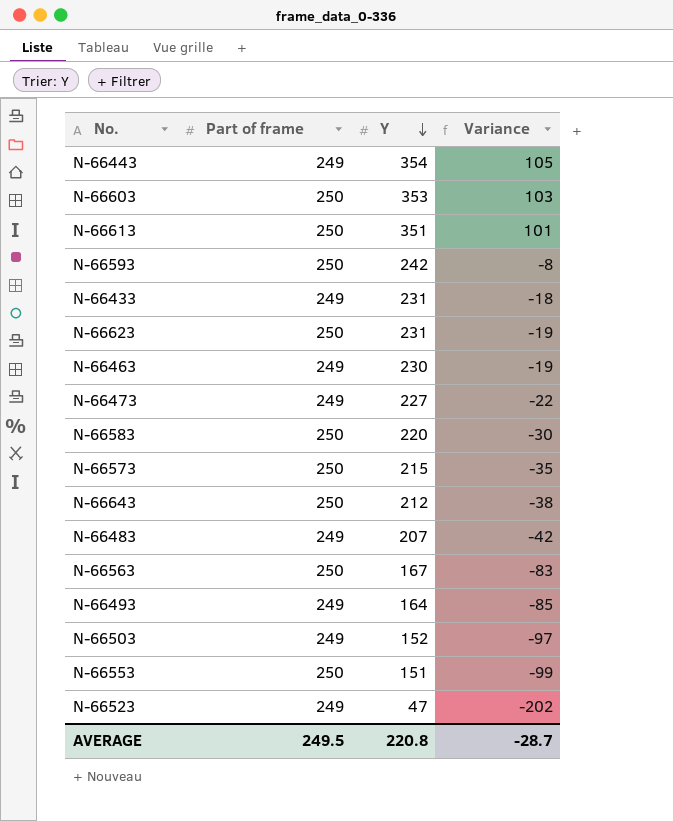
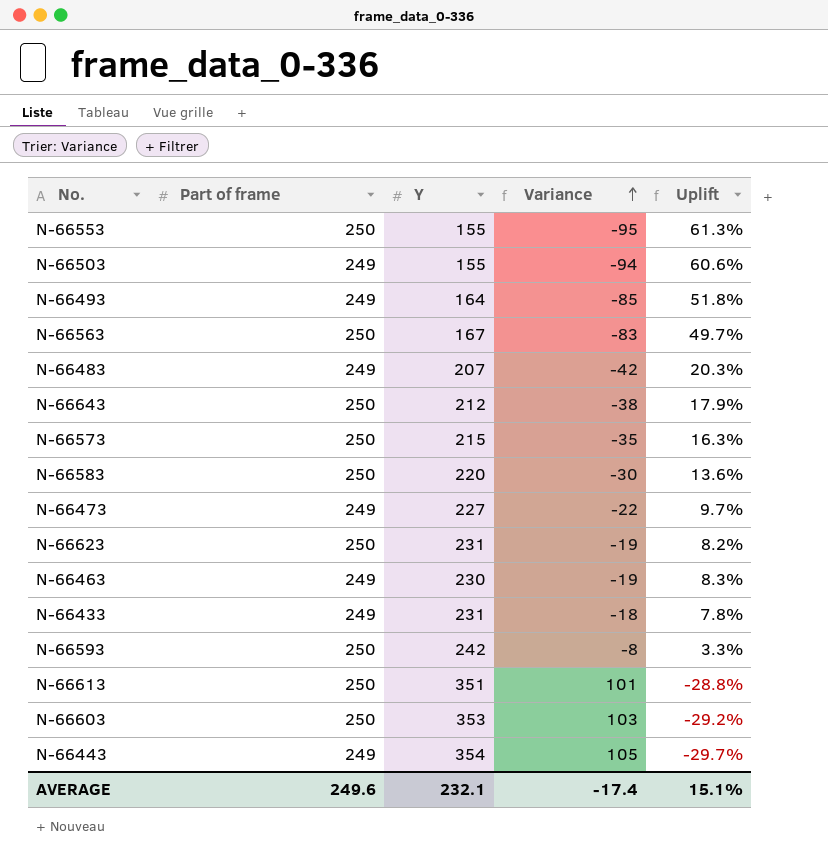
row order: Y descending -> Variance ascending
column Uplift | formula: none -> ([Part of frame] - [Y]) / [Y]
row N-66523: 249 | 47 | -202 -> none
N-66553 | Y: 151 -> 155
N-66553 | Variance: -99 -> -95
N-66503 | Y: 152 -> 155
N-66503 | Variance: -97 -> -94
AVERAGE | Part of frame: 249.5 -> 249.6
AVERAGE | Y: 220.8 -> 232.1
AVERAGE | Variance: -28.7 -> -17.4

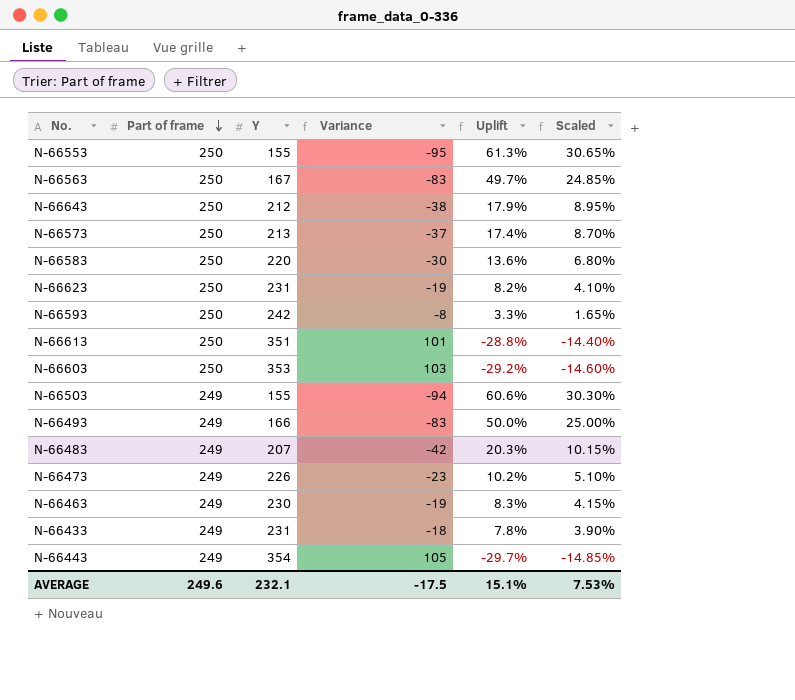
row order: Variance ascending -> Part of frame descending
column Scaled | formula: none -> [Uplift] * 0.5
N-66573 | Y: 215 -> 213
N-66573 | Variance: -35 -> -37
N-66573 | Uplift: 16.3% -> 17.4%
N-66493 | Y: 164 -> 166
N-66493 | Variance: -85 -> -83
N-66493 | Uplift: 51.8% -> 50.0%
N-66473 | Y: 227 -> 226
N-66473 | Variance: -22 -> -23
N-66473 | Uplift: 9.7% -> 10.2%
AVERAGE | Variance: -17.4 -> -17.5

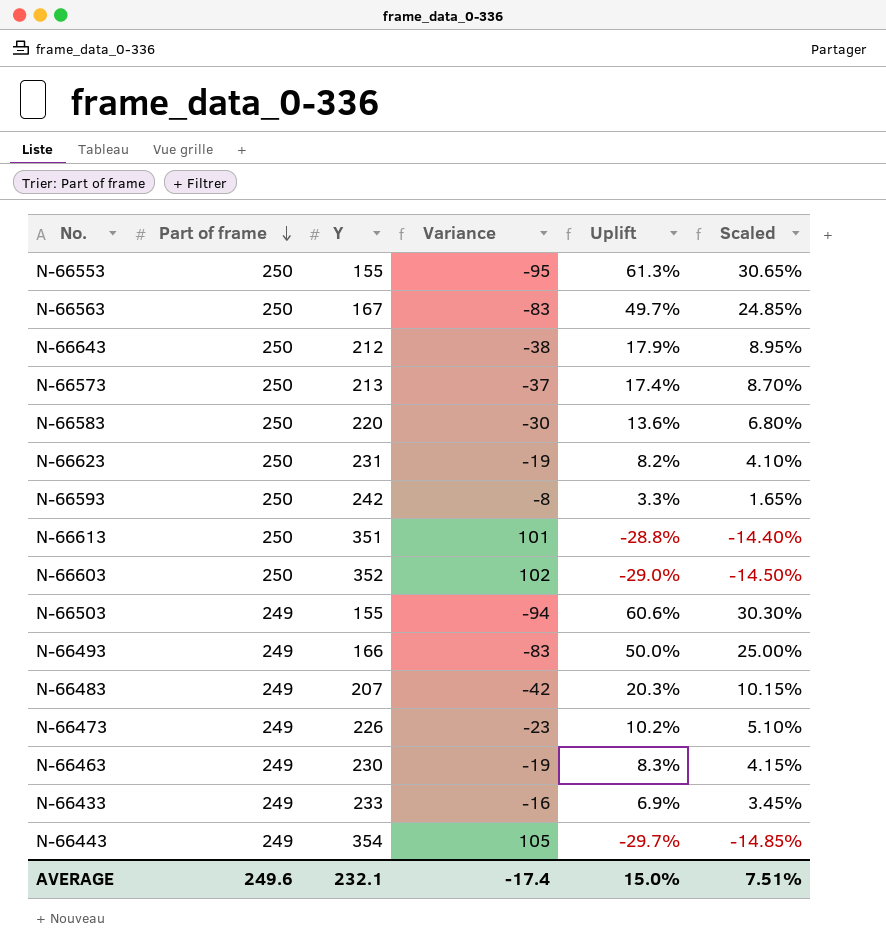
N-66603 | Y: 353 -> 352
N-66603 | Variance: 103 -> 102
N-66603 | Uplift: -29.2% -> -29.0%
N-66603 | Scaled: -14.60% -> -14.50%
N-66433 | Y: 231 -> 233
N-66433 | Variance: -18 -> -16
N-66433 | Uplift: 7.8% -> 6.9%
N-66433 | Scaled: 3.90% -> 3.45%
AVERAGE | Variance: -17.5 -> -17.4
AVERAGE | Uplift: 15.1% -> 15.0%
AVERAGE | Scaled: 7.53% -> 7.51%

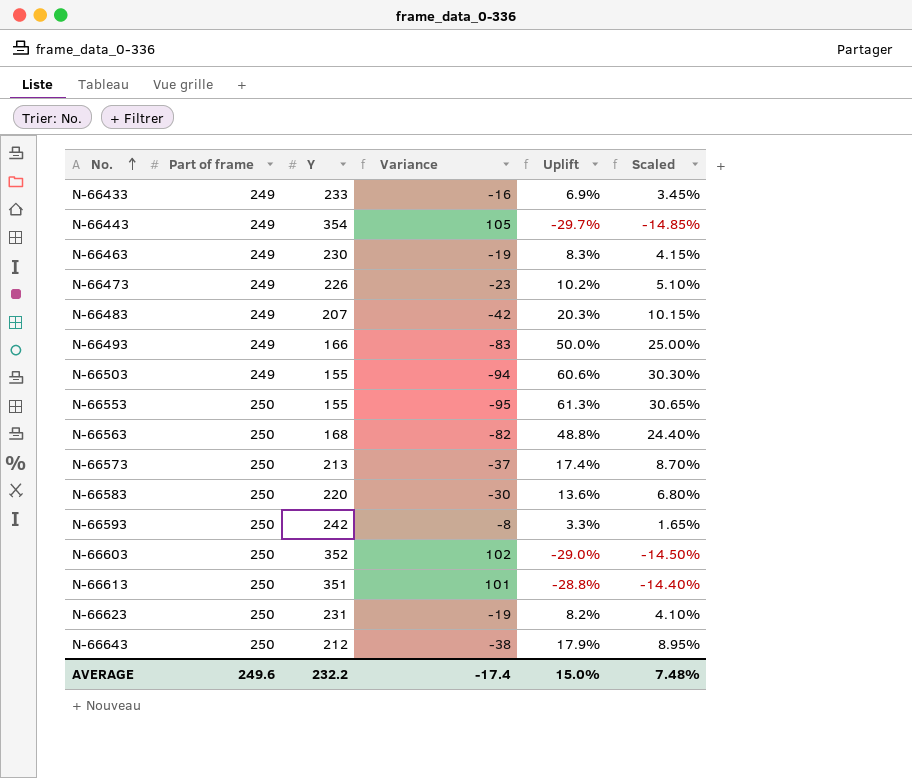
row order: Part of frame descending -> No. ascending
N-66563 | Y: 167 -> 168
N-66563 | Variance: -83 -> -82
N-66563 | Uplift: 49.7% -> 48.8%
N-66563 | Scaled: 24.85% -> 24.40%
AVERAGE | Y: 232.1 -> 232.2
AVERAGE | Scaled: 7.51% -> 7.48%

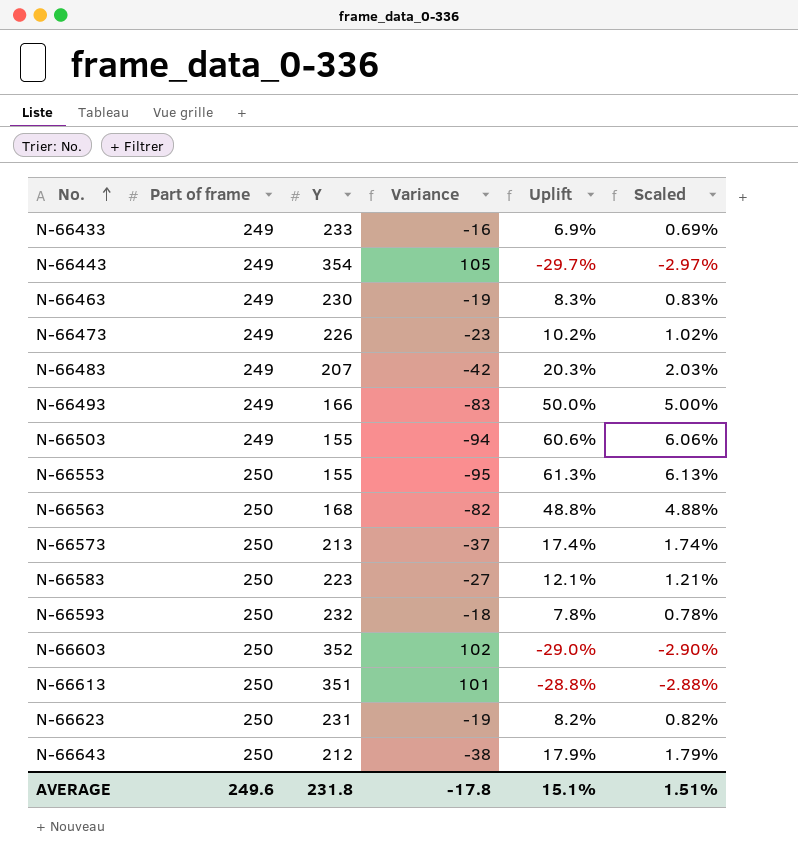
column Scaled | formula: [Uplift] * 0.5 -> [Uplift] * 0.1
N-66583 | Y: 220 -> 223
N-66583 | Variance: -30 -> -27
N-66583 | Uplift: 13.6% -> 12.1%
N-66593 | Y: 242 -> 232
N-66593 | Variance: -8 -> -18
N-66593 | Uplift: 3.3% -> 7.8%
AVERAGE | Y: 232.2 -> 231.8
AVERAGE | Variance: -17.4 -> -17.8
AVERAGE | Uplift: 15.0% -> 15.1%
AVERAGE | Scaled: 7.48% -> 1.51%

